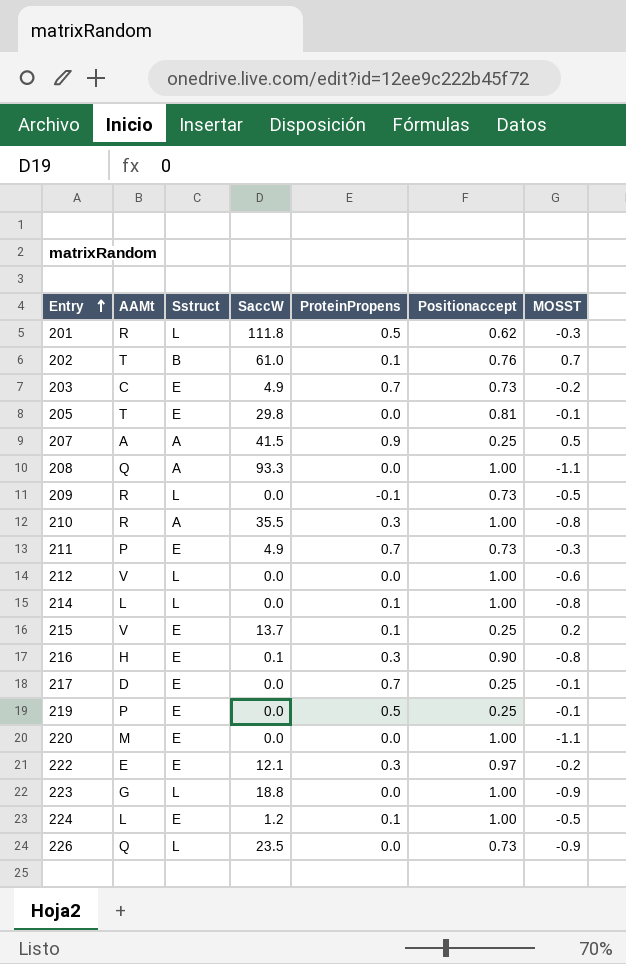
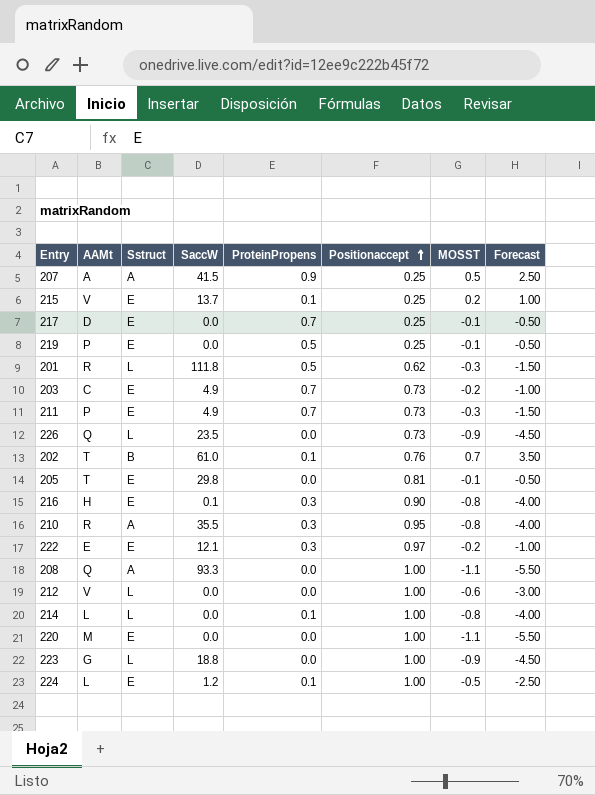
row order: Entry ascending -> Positionaccept ascending
column Forecast | formula: none -> [MOSST] * 5
row 209: R | L | 0.0 | -0.1 | 0.73 | -0.5 -> none
210 | Positionaccept: 1.00 -> 0.95

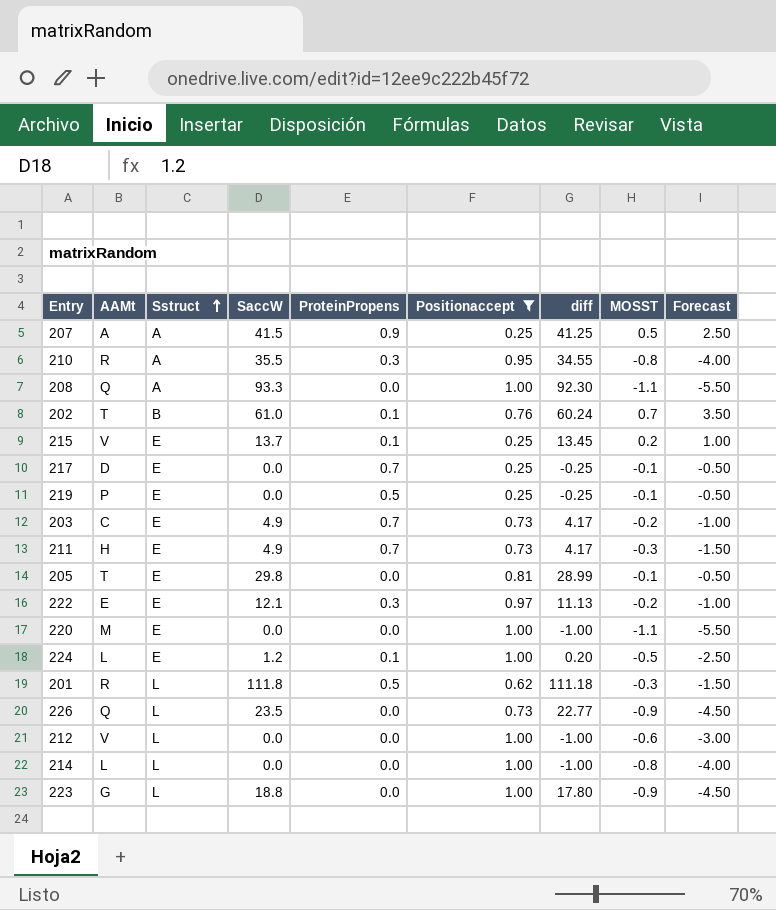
filter: none -> Positionaccept != 0.90
row order: Positionaccept ascending -> Sstruct ascending
column diff | formula: none -> [SaccW] - [Positionaccept]
211 | AAMt: P -> H
214 | ProteinPropens: 0.1 -> 0.0

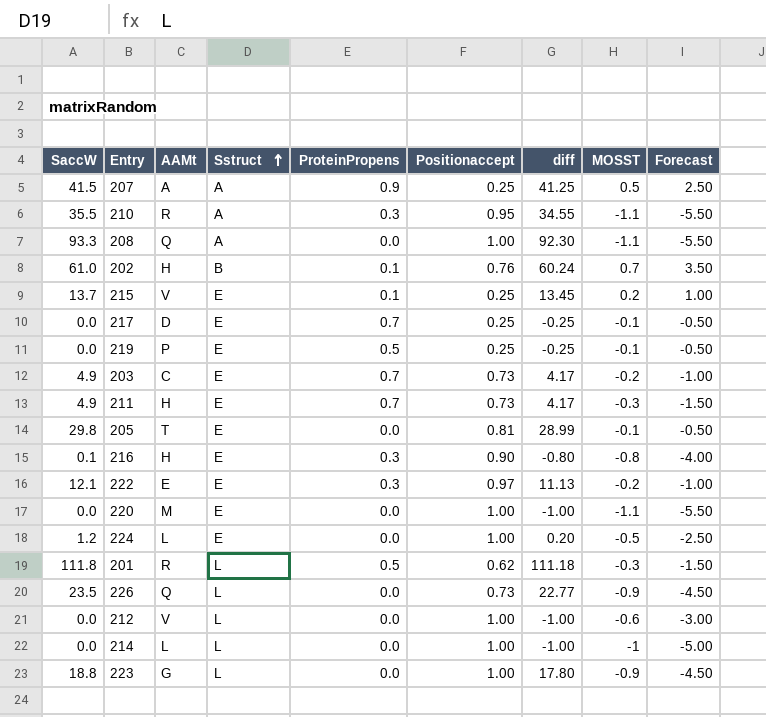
filter: Positionaccept != 0.90 -> none
column SaccW | position: 4 -> 1
210 | MOSST: -0.8 -> -1.1
210 | Forecast: -4.00 -> -5.50
202 | AAMt: T -> H
224 | ProteinPropens: 0.1 -> 0.0
214 | MOSST: -0.8 -> -1
214 | Forecast: -4.00 -> -5.00

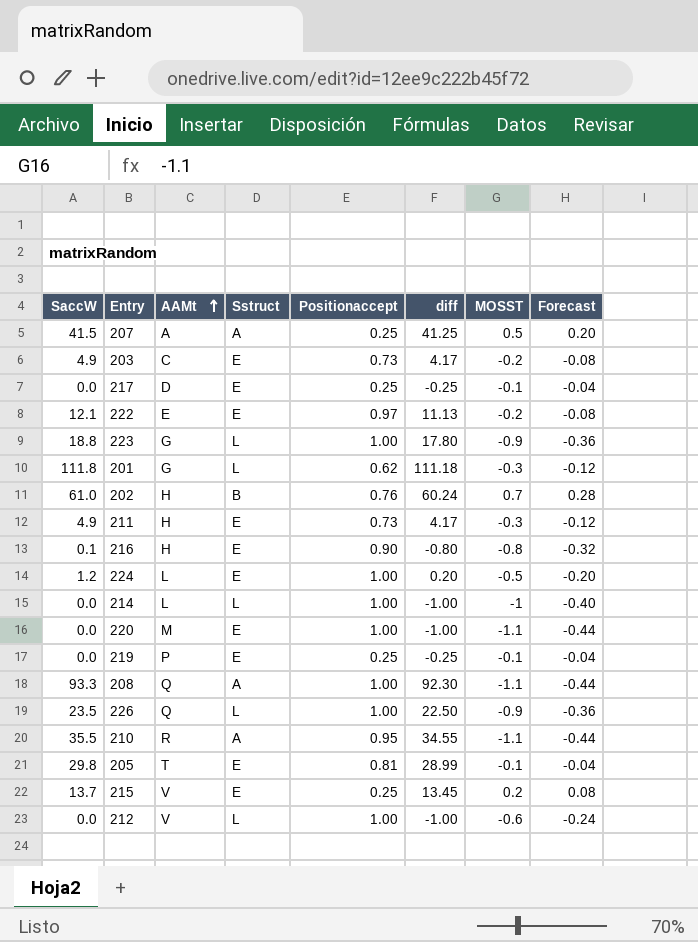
row order: Sstruct ascending -> AAMt ascending
column ProteinPropens | position: 5 -> none
column Forecast | formula: [MOSST] * 5 -> [MOSST] * 0.4
201 | AAMt: R -> G
226 | Positionaccept: 0.73 -> 1.00
226 | diff: 22.77 -> 22.50

